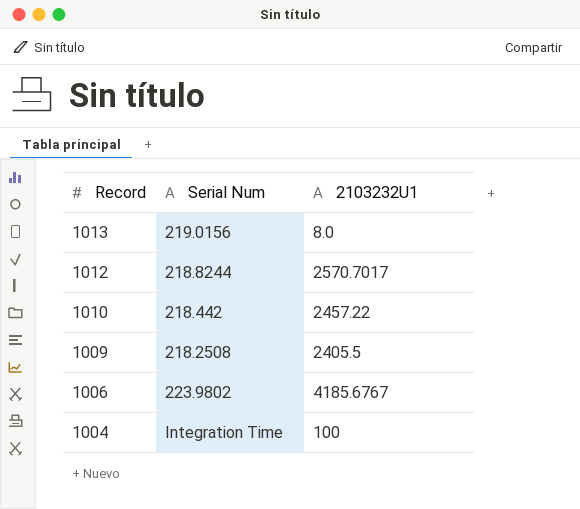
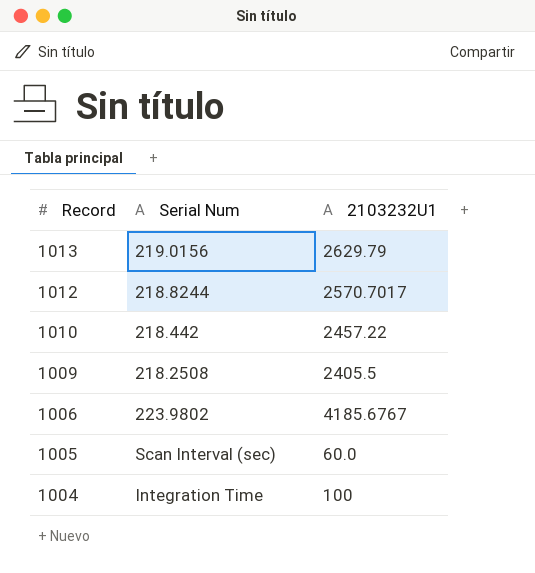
1013 | 2103232U1: 8.0 -> 2629.79
row 1005: none -> Scan Interval (sec) | 60.0

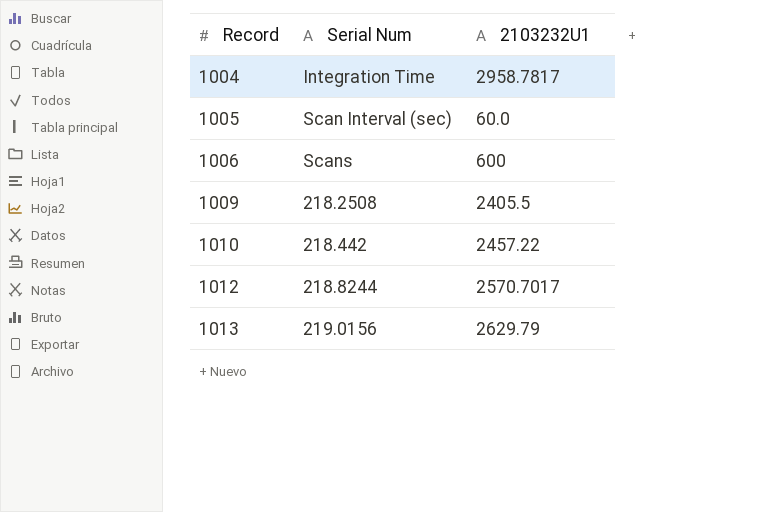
row order: Record descending -> Record ascending
1004 | 2103232U1: 100 -> 2958.7817
1006 | Serial Num: 223.9802 -> Scans
1006 | 2103232U1: 4185.6767 -> 600

